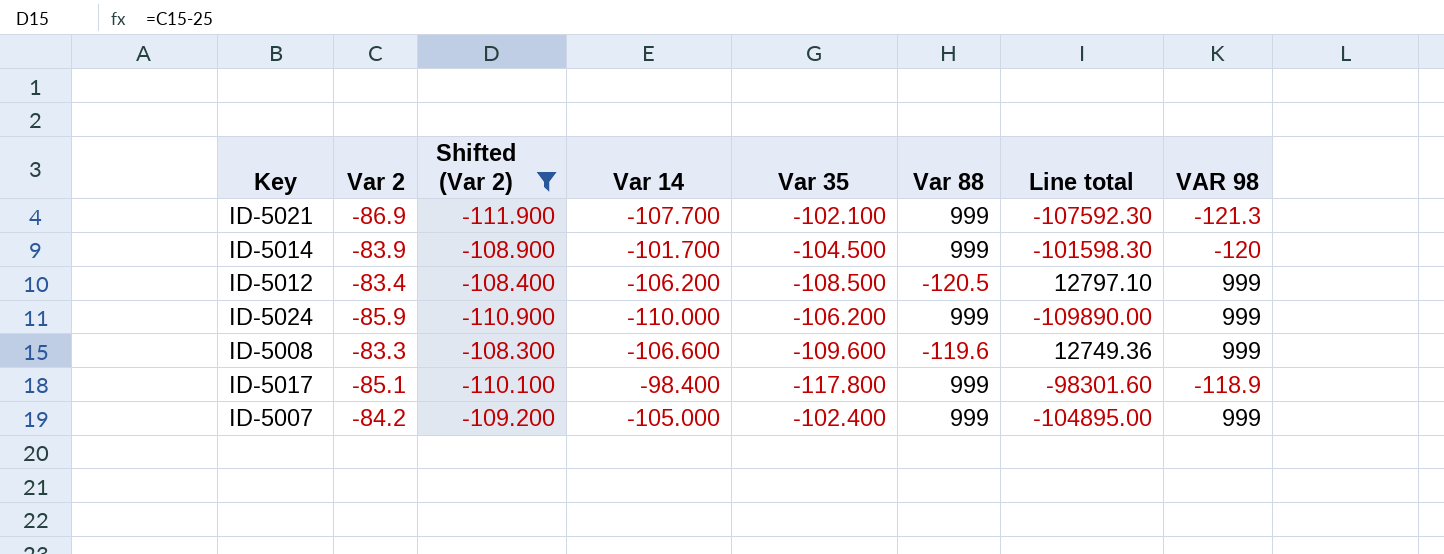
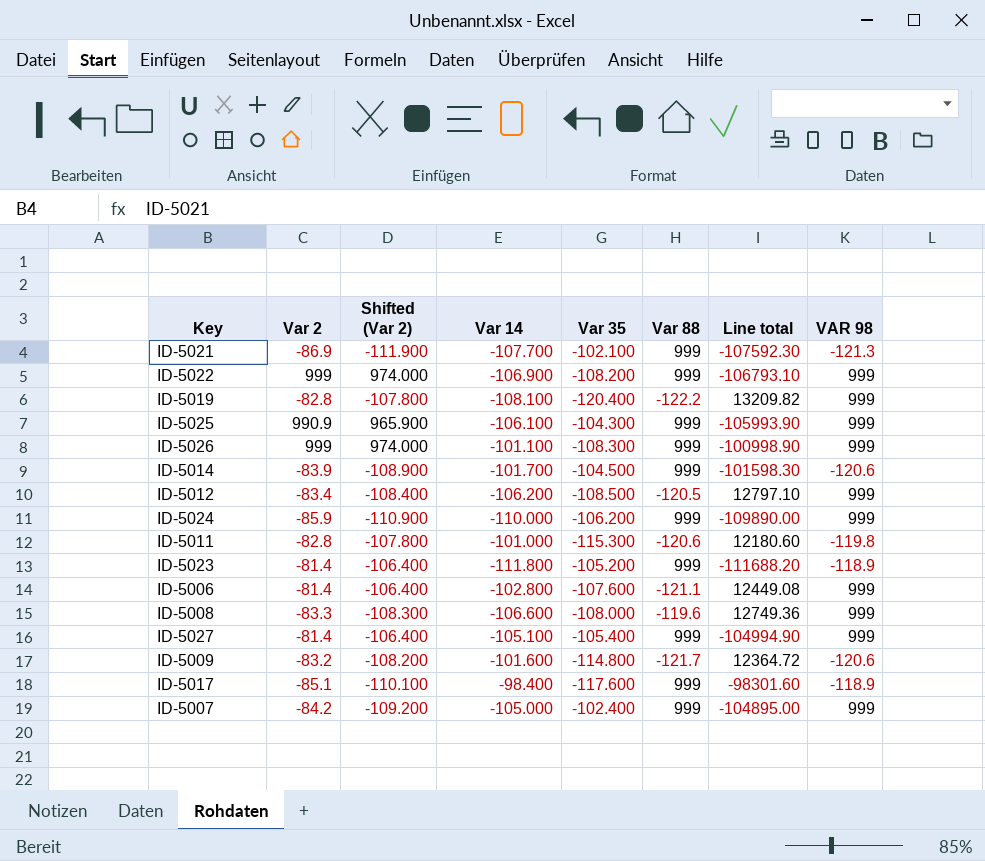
filter: Shifted (Var 2) <= -108.300 -> none
ID-5014 | VAR 98: -120 -> -120.6
ID-5008 | Var 35: -109.600 -> -108.000
ID-5017 | Var 35: -117.800 -> -117.600

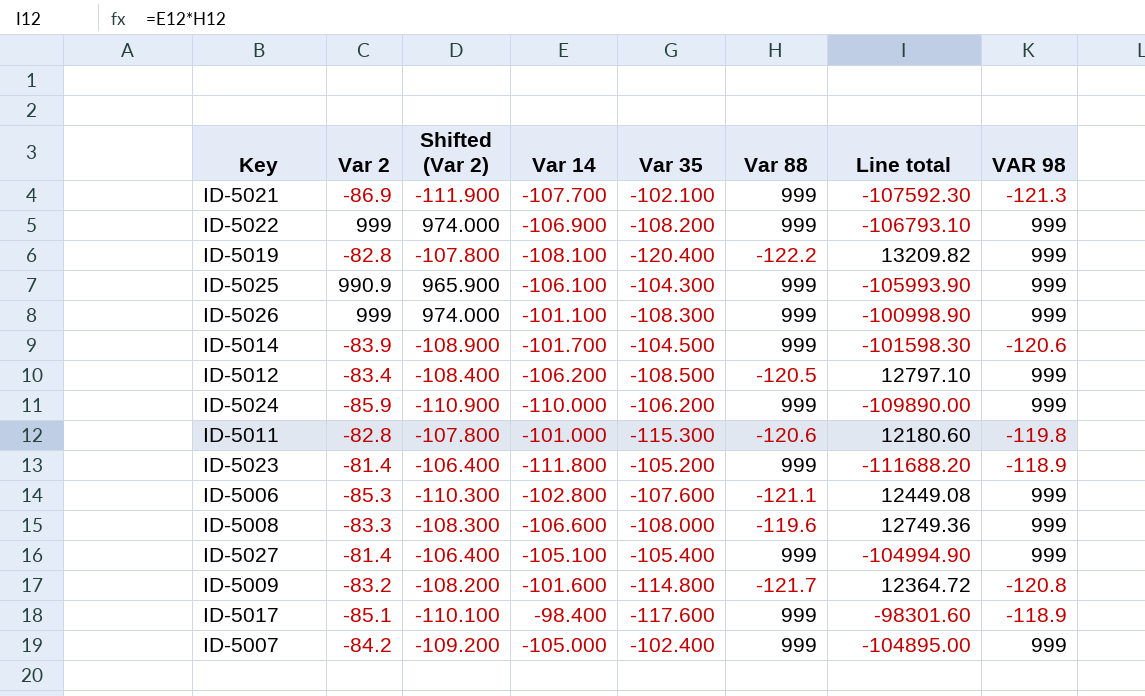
ID-5006 | Var 2: -81.4 -> -85.3
ID-5006 | Shifted (Var 2): -106.400 -> -110.300
ID-5009 | VAR 98: -120.6 -> -120.8

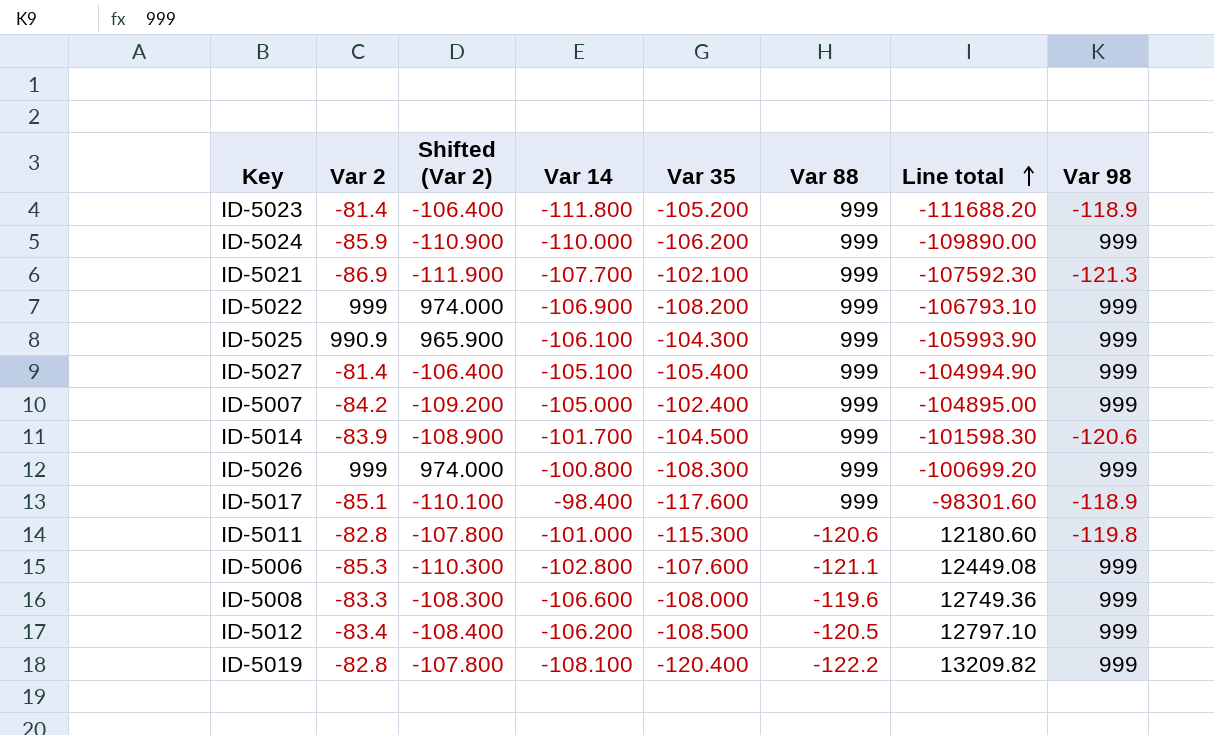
row order: none -> Line total ascending
column name: VAR 98 -> Var 98
row ID-5009: -83.2 | -108.200 | -101.600 | -114.800 | -121.7 | 12364.72 | -120.8 -> none
ID-5026 | Var 14: -101.100 -> -100.800
ID-5026 | Line total: -100998.90 -> -100699.20

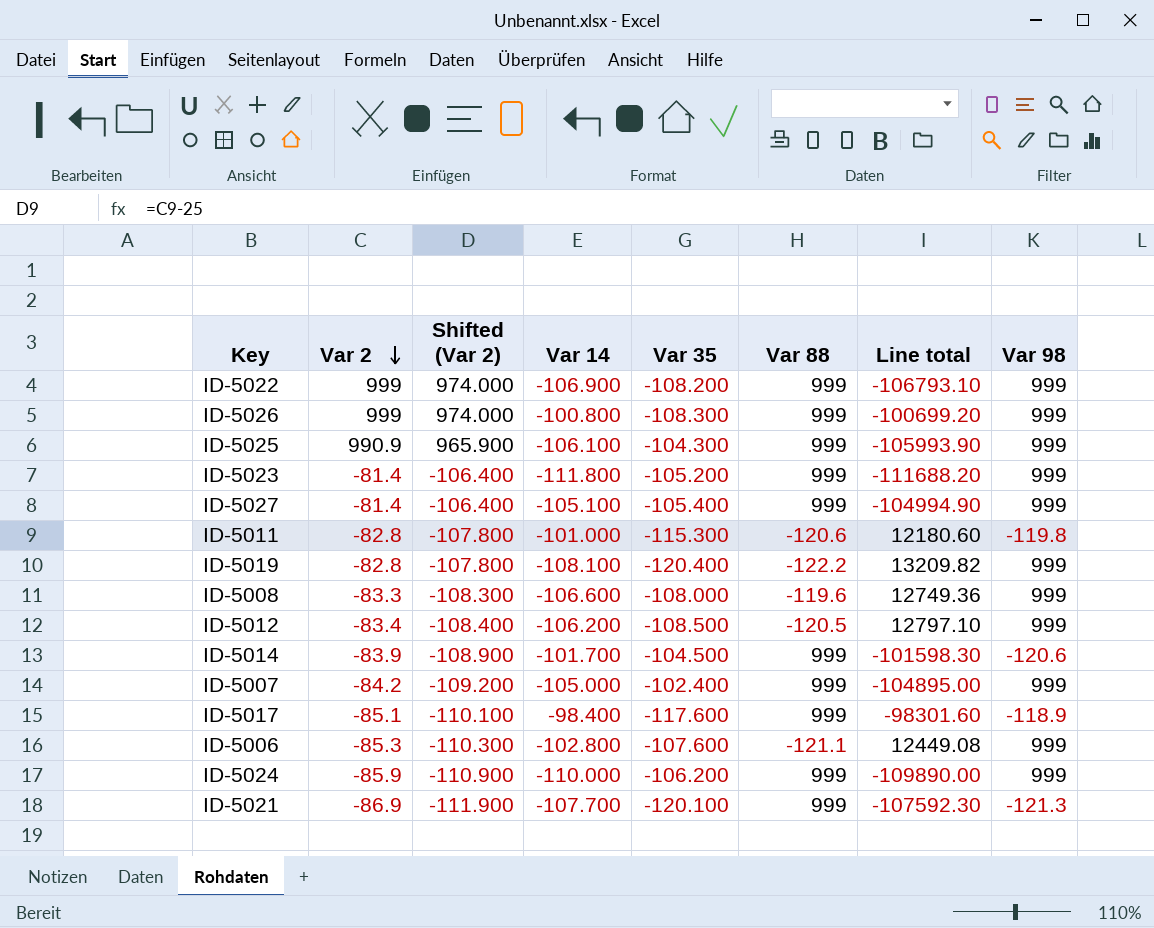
row order: Line total ascending -> Var 2 descending
ID-5023 | Var 98: -118.9 -> 999
ID-5021 | Var 35: -102.100 -> -120.100

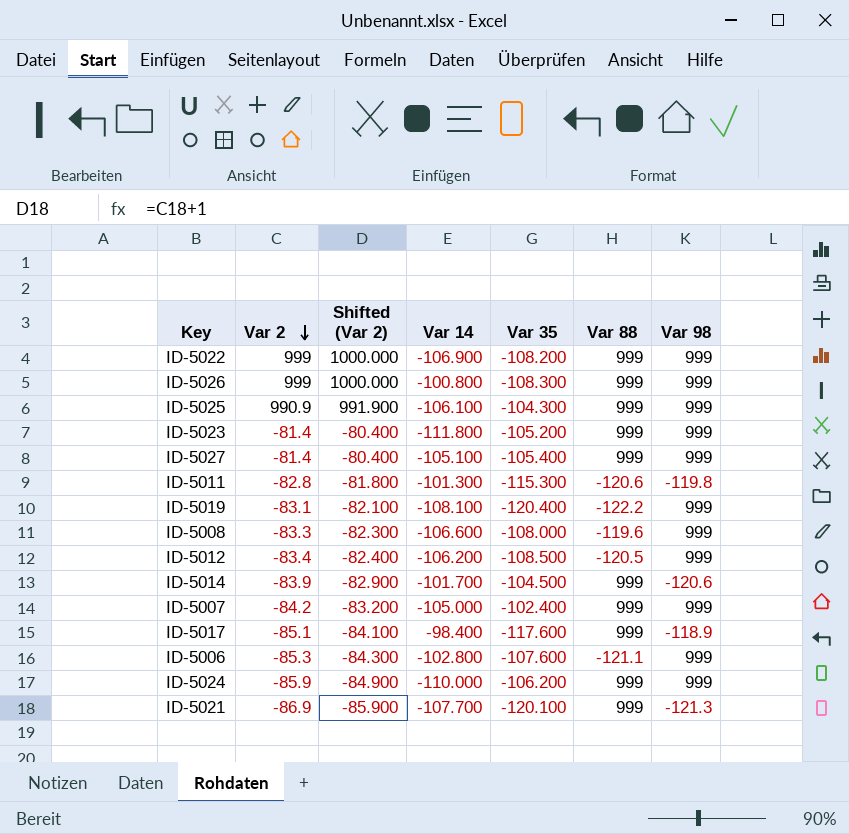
column Line total | formula: [Var 14] * [Var 88] -> none
column Shifted (Var 2) | formula: [Var 2] - 25 -> [Var 2] + 1
ID-5011 | Var 14: -101.000 -> -101.300
ID-5019 | Var 2: -82.8 -> -83.1

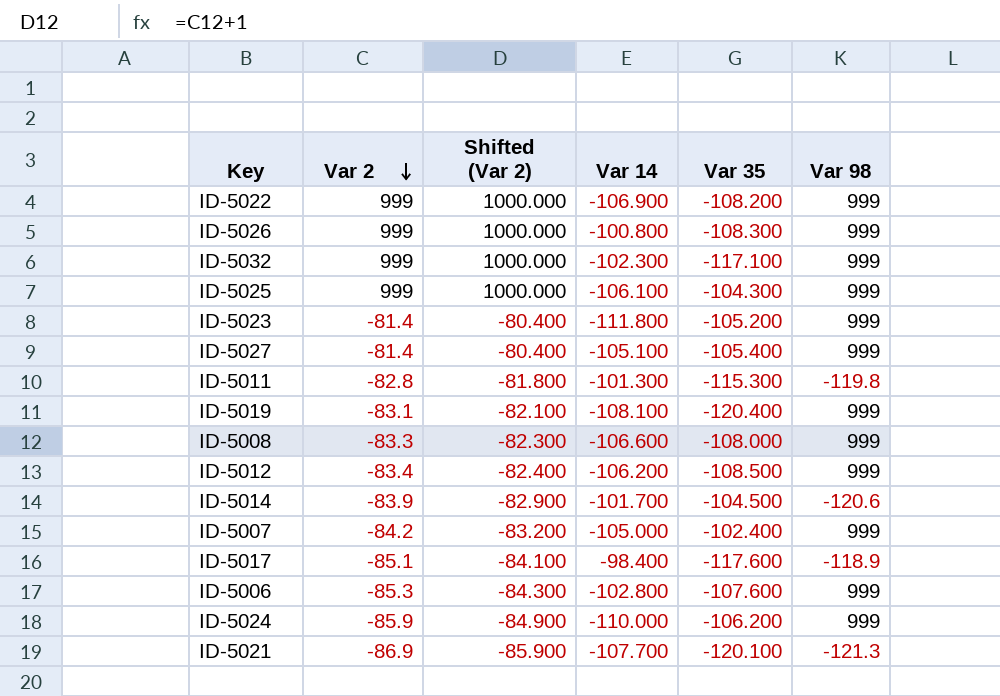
column Var 88 | position: 6 -> none
row ID-5032: none -> 999 | 1000.000 | -102.300 | -117.100 | 999
ID-5025 | Var 2: 990.9 -> 999
ID-5025 | Shifted (Var 2): 991.900 -> 1000.000

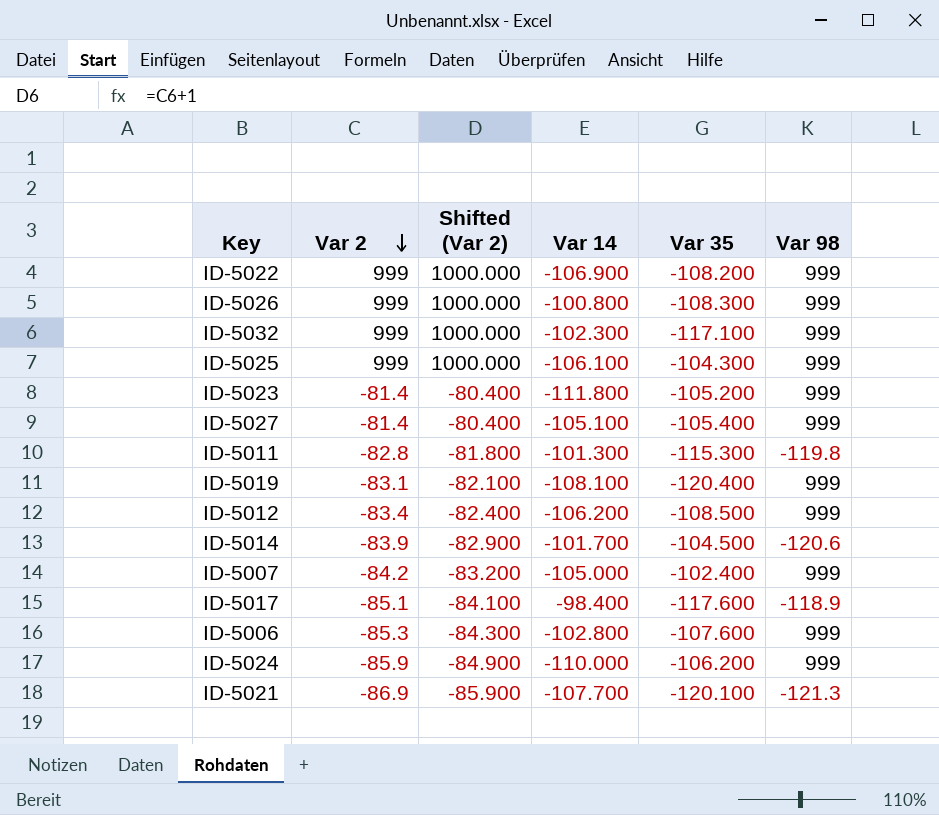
row ID-5008: -83.3 | -82.300 | -106.600 | -108.000 | 999 -> none

